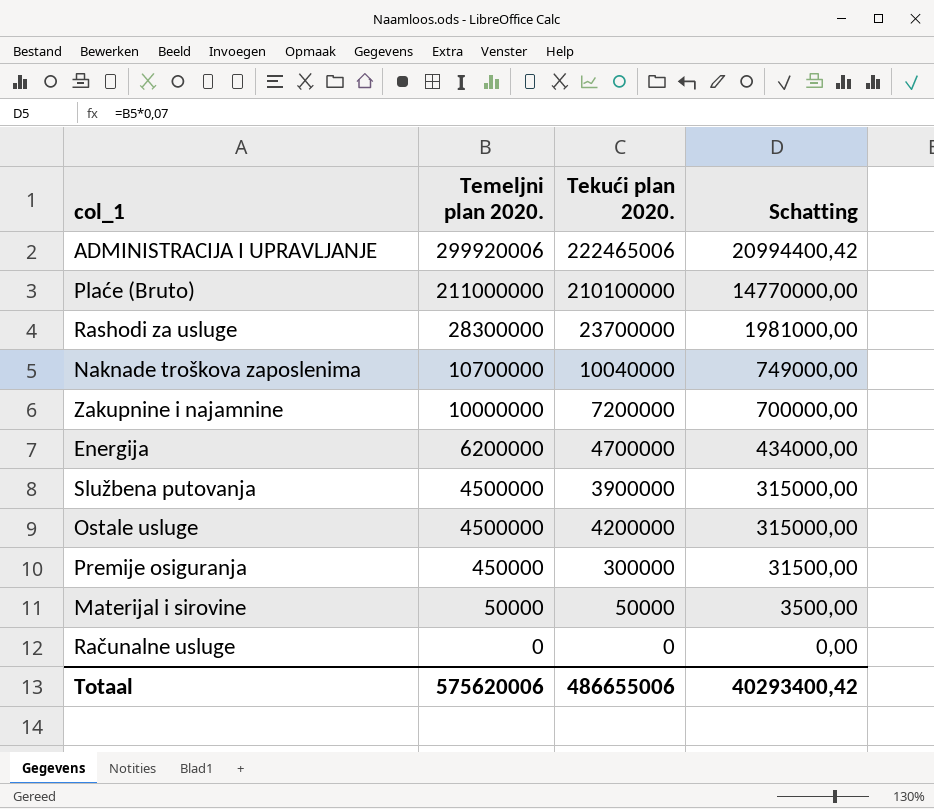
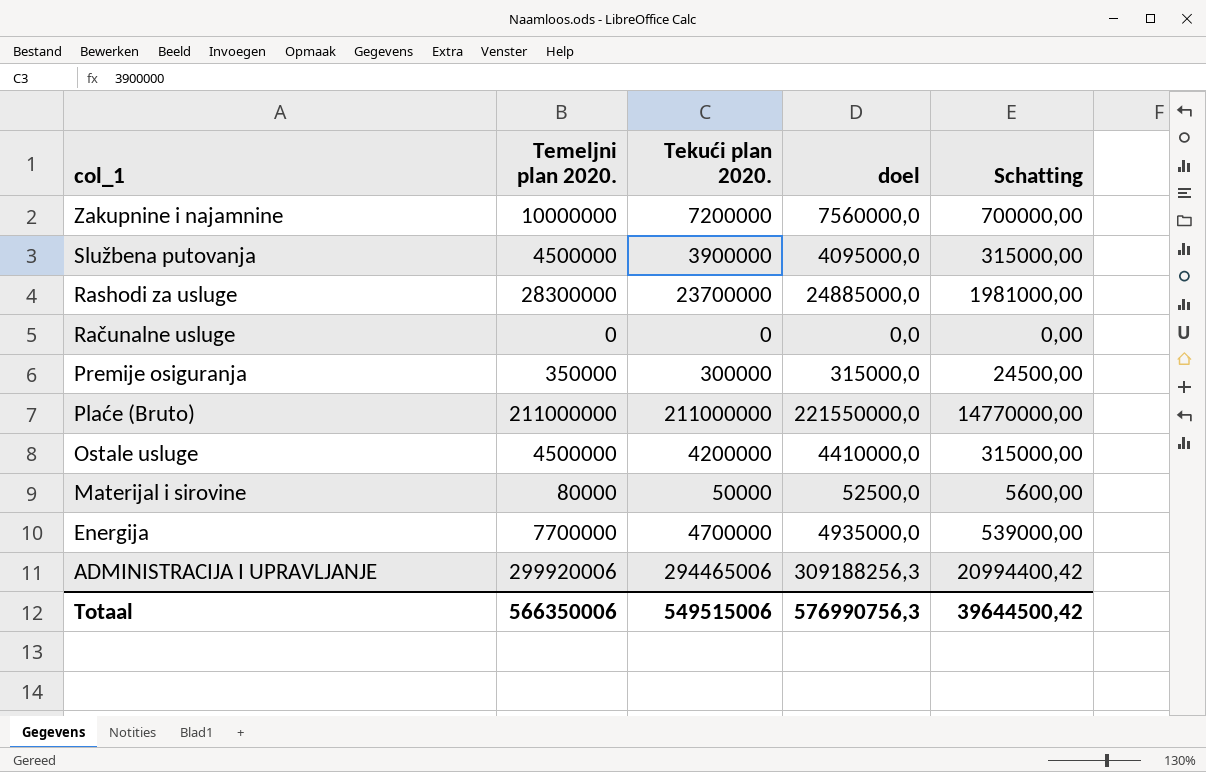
row order: Temeljni plan 2020. descending -> col_1 descending
column doel | formula: none -> [Tekući plan 2020.] * 1,05
row Naknade troškova zaposlenima: 10700000 | 10040000 | 749000,00 -> none
Premije osiguranja | Temeljni plan 2020.: 450000 -> 350000
Premije osiguranja | Schatting: 31500,00 -> 24500,00
Plaće (Bruto) | Tekući plan 2020.: 210100000 -> 211000000
Materijal i sirovine | Temeljni plan 2020.: 50000 -> 80000
Materijal i sirovine | Schatting: 3500,00 -> 5600,00
Energija | Temeljni plan 2020.: 6200000 -> 7700000
Energija | Schatting: 434000,00 -> 539000,00
ADMINISTRACIJA I UPRAVLJANJE | Tekući plan 2020.: 222465006 -> 294465006
Totaal | Temeljni plan 2020.: 575620006 -> 566350006
Totaal | Tekući plan 2020.: 486655006 -> 549515006
Totaal | Schatting: 40293400,42 -> 39644500,42

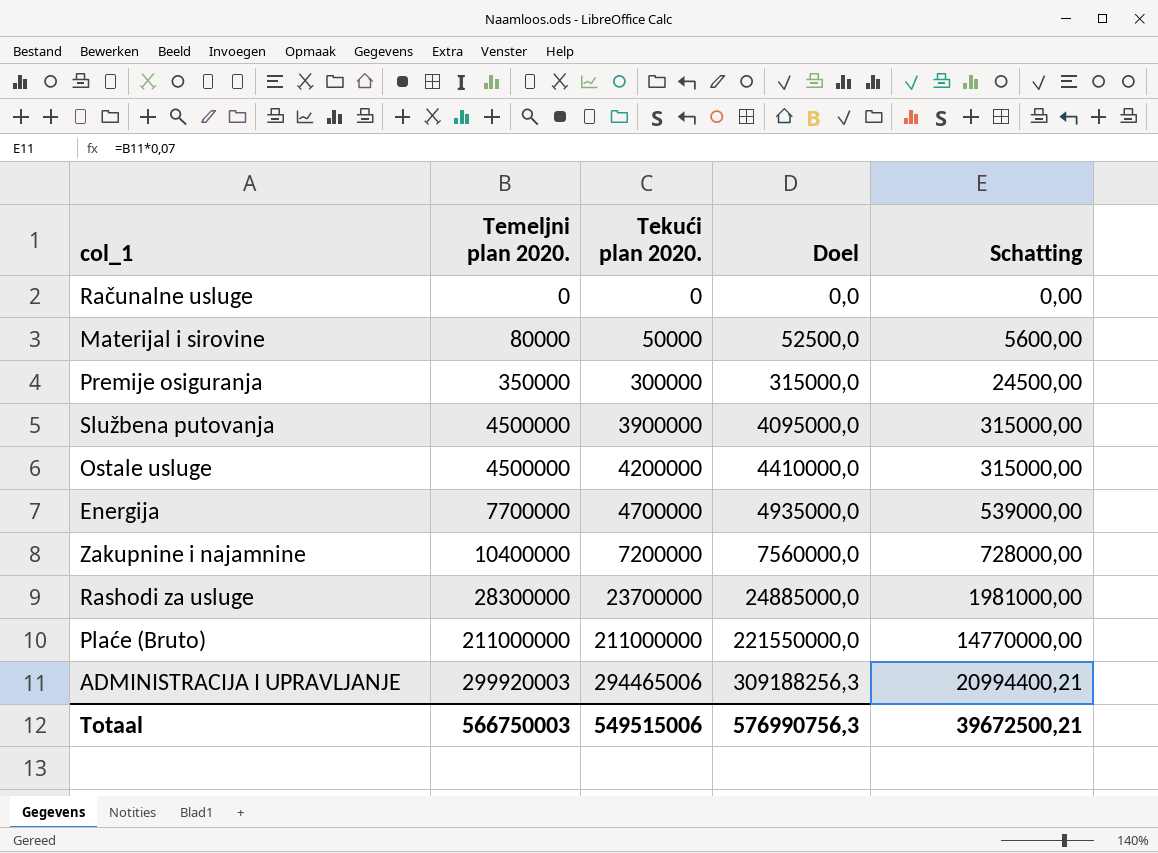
row order: col_1 descending -> Temeljni plan 2020. ascending
column name: doel -> Doel
Zakupnine i najamnine | Temeljni plan 2020.: 10000000 -> 10400000
Zakupnine i najamnine | Schatting: 700000,00 -> 728000,00
ADMINISTRACIJA I UPRAVLJANJE | Temeljni plan 2020.: 299920006 -> 299920003
ADMINISTRACIJA I UPRAVLJANJE | Schatting: 20994400,42 -> 20994400,21
Totaal | Temeljni plan 2020.: 566350006 -> 566750003
Totaal | Schatting: 39644500,42 -> 39672500,21

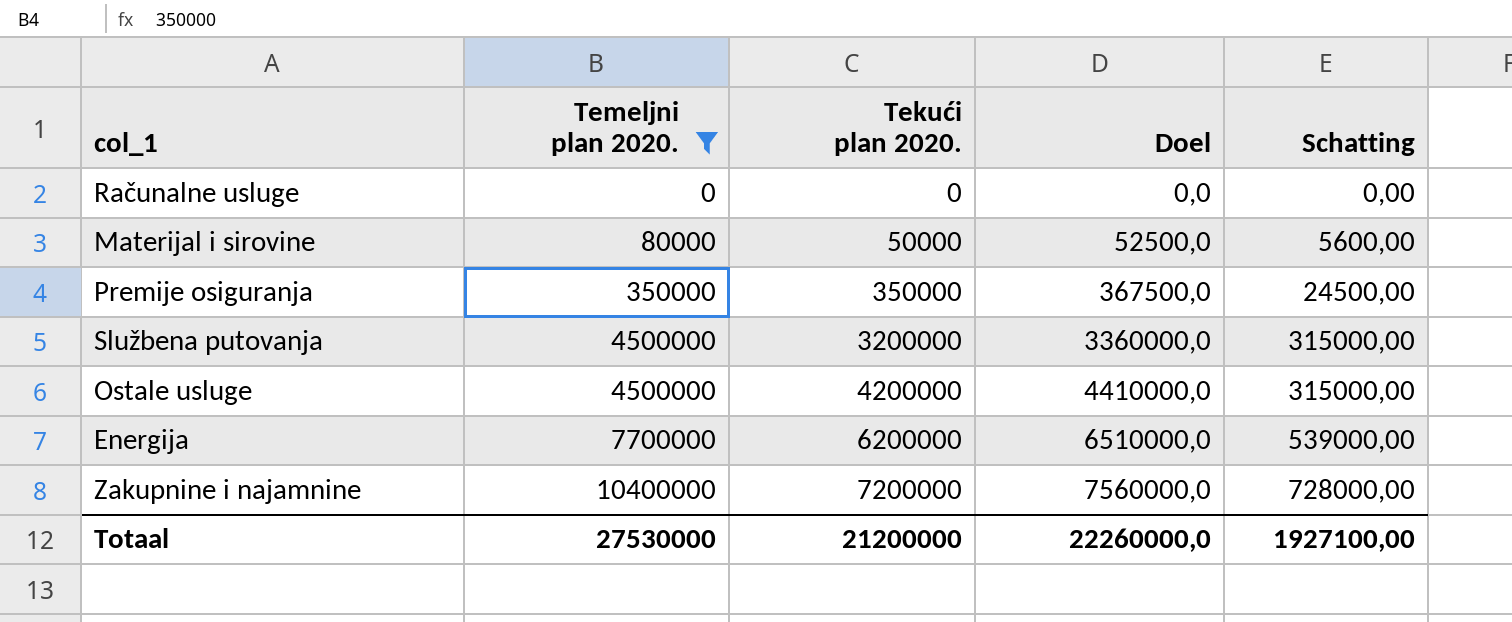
filter: none -> Temeljni plan 2020. <= 10400000
Premije osiguranja | Tekući plan 2020.: 300000 -> 350000
Premije osiguranja | Doel: 315000,0 -> 367500,0
Službena putovanja | Tekući plan 2020.: 3900000 -> 3200000
Službena putovanja | Doel: 4095000,0 -> 3360000,0
Energija | Tekući plan 2020.: 4700000 -> 6200000
Energija | Doel: 4935000,0 -> 6510000,0
Totaal | Temeljni plan 2020.: 566750003 -> 27530000
Totaal | Tekući plan 2020.: 549515006 -> 21200000
Totaal | Doel: 576990756,3 -> 22260000,0
Totaal | Schatting: 39672500,21 -> 1927100,00

